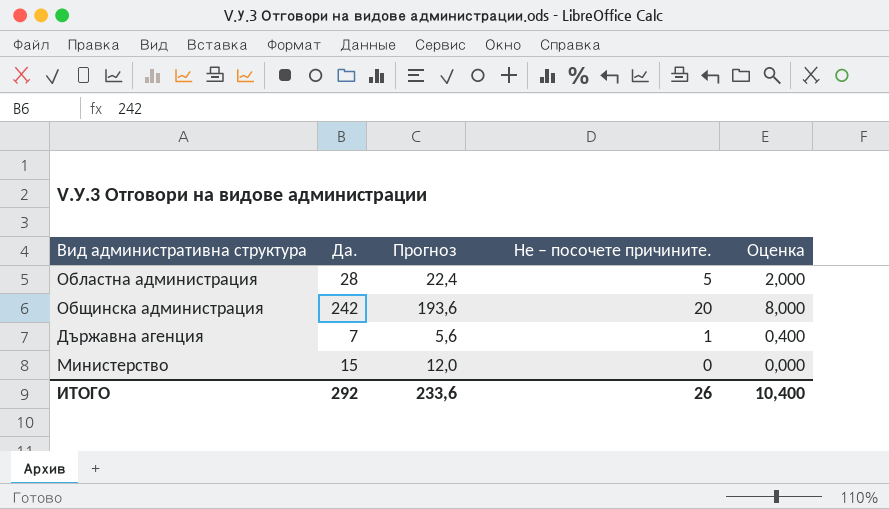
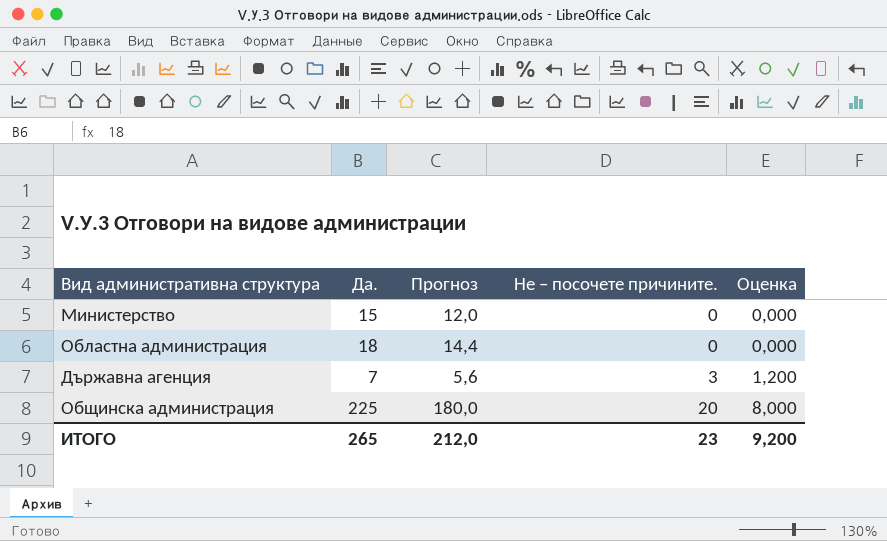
row order: none -> Не – посочете причините. ascending
Областна администрация | Да.: 28 -> 18
Областна администрация | Прогноз: 22,4 -> 14,4
Областна администрация | Не – посочете причините.: 5 -> 0
Областна администрация | Оценка: 2,000 -> 0,000
Държавна агенция | Не – посочете причините.: 1 -> 3
Държавна агенция | Оценка: 0,400 -> 1,200
Общинска администрация | Да.: 242 -> 225
Общинска администрация | Прогноз: 193,6 -> 180,0
ИТОГО | Да.: 292 -> 265
ИТОГО | Прогноз: 233,6 -> 212,0
ИТОГО | Не – посочете причините.: 26 -> 23
ИТОГО | Оценка: 10,400 -> 9,200

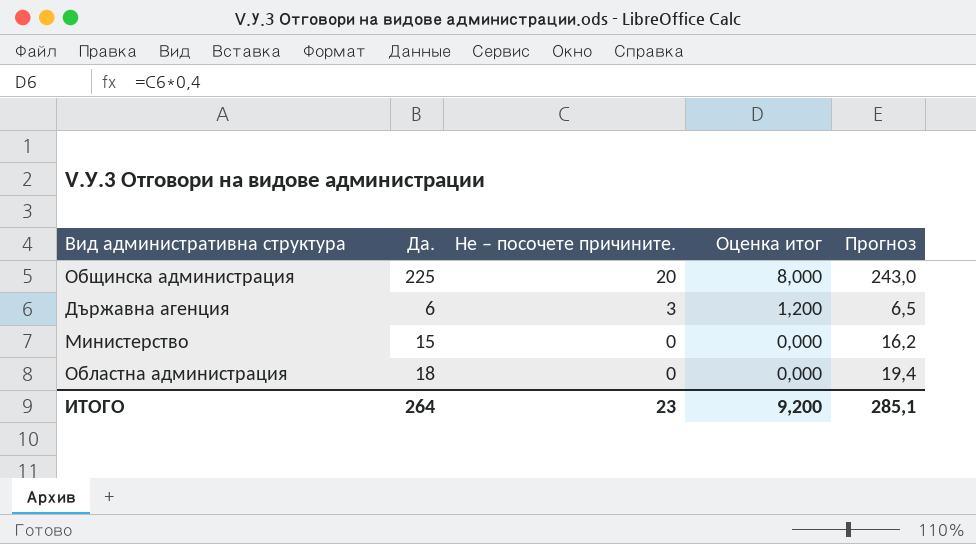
row order: Не – посочете причините. ascending -> Не – посочете причините. descending
column name: Оценка -> Оценка итог
column Прогноз | formula: [Да.] * 0,8 -> [Да.] * 1,08
column Прогноз | position: 3 -> 5
Държавна агенция | Да.: 7 -> 6
ИТОГО | Да.: 265 -> 264
ИТОГО | Прогноз: 212,0 -> 285,1

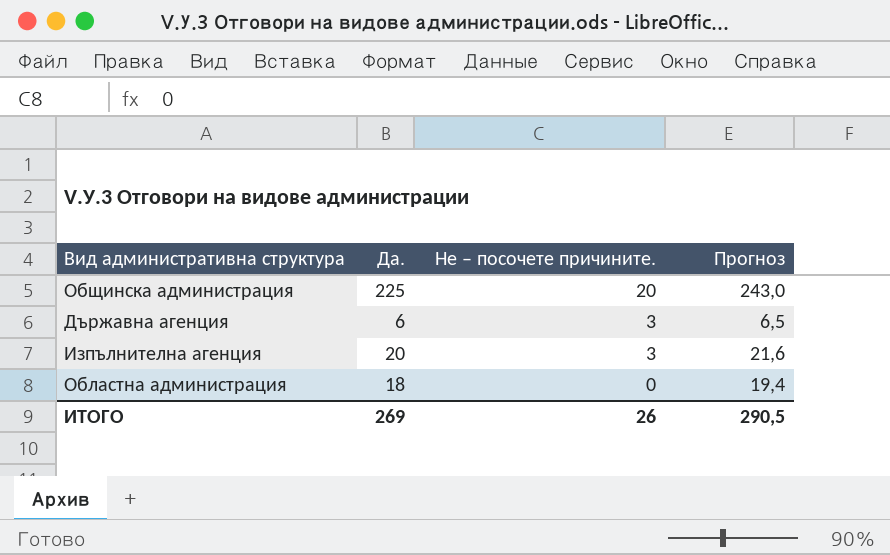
column Оценка итог | formula: [Не – посочете причините.] * 0,4 -> none
row Министерство: 15 | 0 | 0,000 | 16,2 -> none
row Изпълнителна агенция: none -> 20 | 3 | 21,6
ИТОГО | Да.: 264 -> 269
ИТОГО | Не – посочете причините.: 23 -> 26
ИТОГО | Прогноз: 285,1 -> 290,5

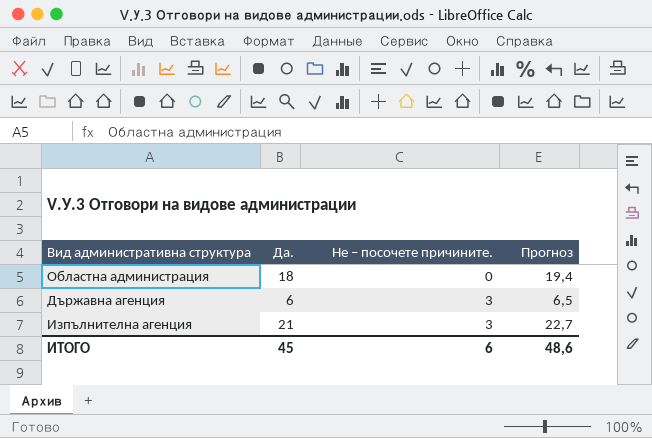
row order: Не – посочете причините. descending -> Не – посочете причините. ascending
row Общинска администрация: 225 | 20 | 243,0 -> none
Изпълнителна агенция | Да.: 20 -> 21
Изпълнителна агенция | Прогноз: 21,6 -> 22,7
ИТОГО | Да.: 269 -> 45
ИТОГО | Не – посочете причините.: 26 -> 6
ИТОГО | Прогноз: 290,5 -> 48,6

